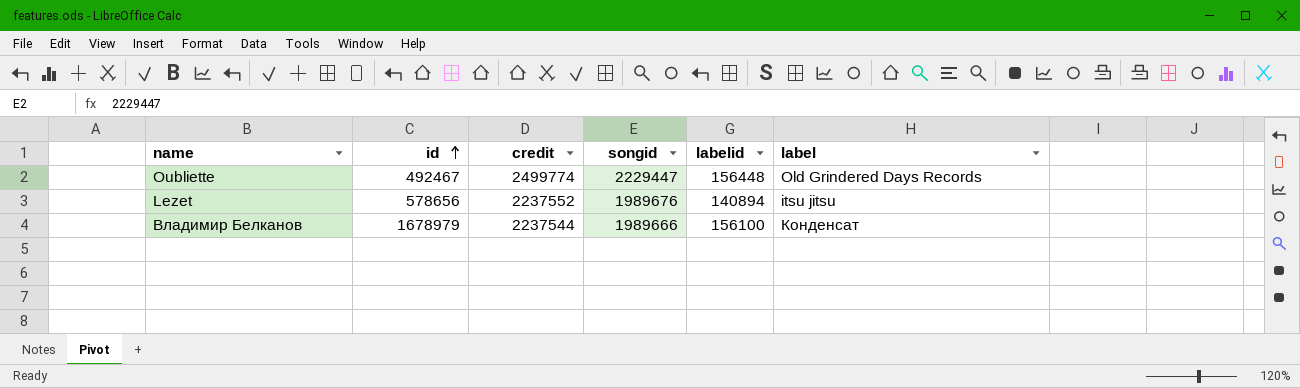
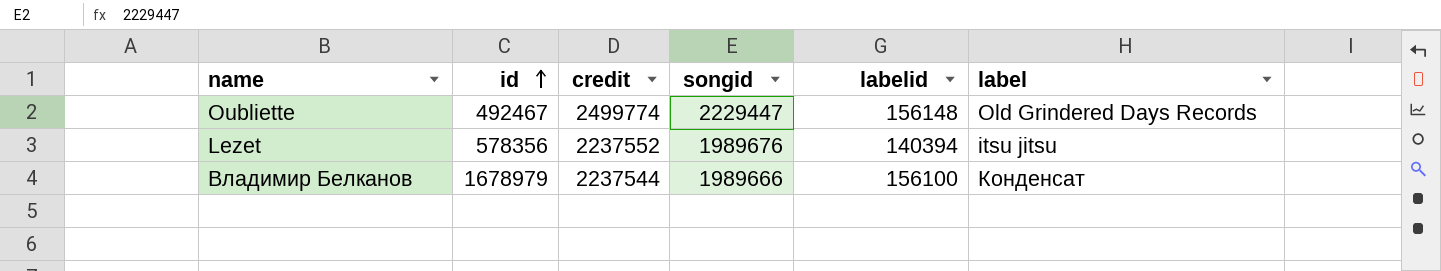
Oubliette | labelid: 156448 -> 156148
Lezet | id: 578656 -> 578356
Lezet | labelid: 140894 -> 140394

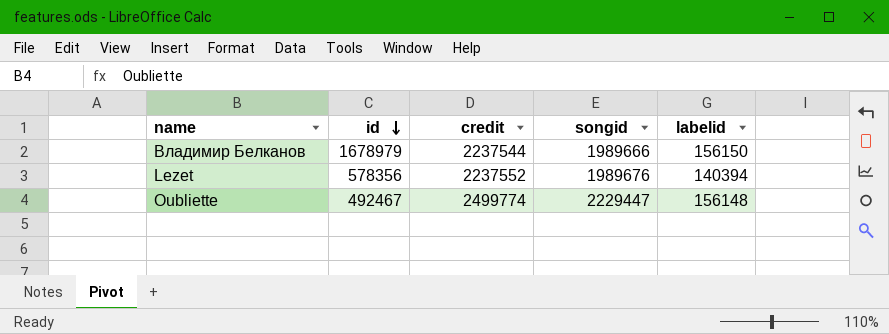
row order: id ascending -> id descending
column label | position: 6 -> none
Владимир Белканов | labelid: 156100 -> 156150

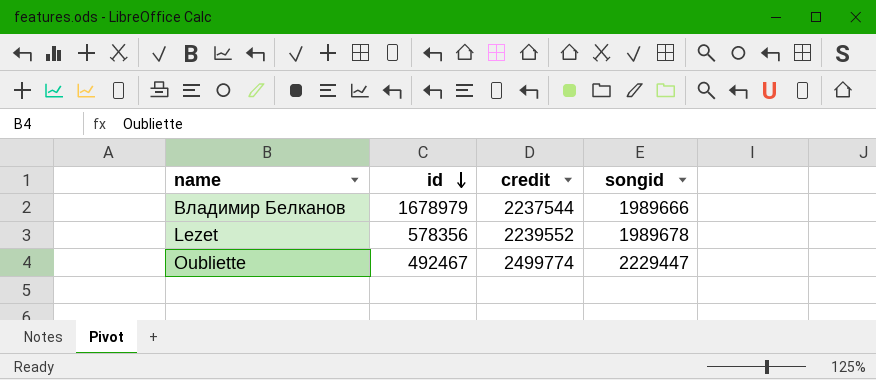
column labelid | position: 5 -> none
Lezet | credit: 2237552 -> 2239552
Lezet | songid: 1989676 -> 1989678

